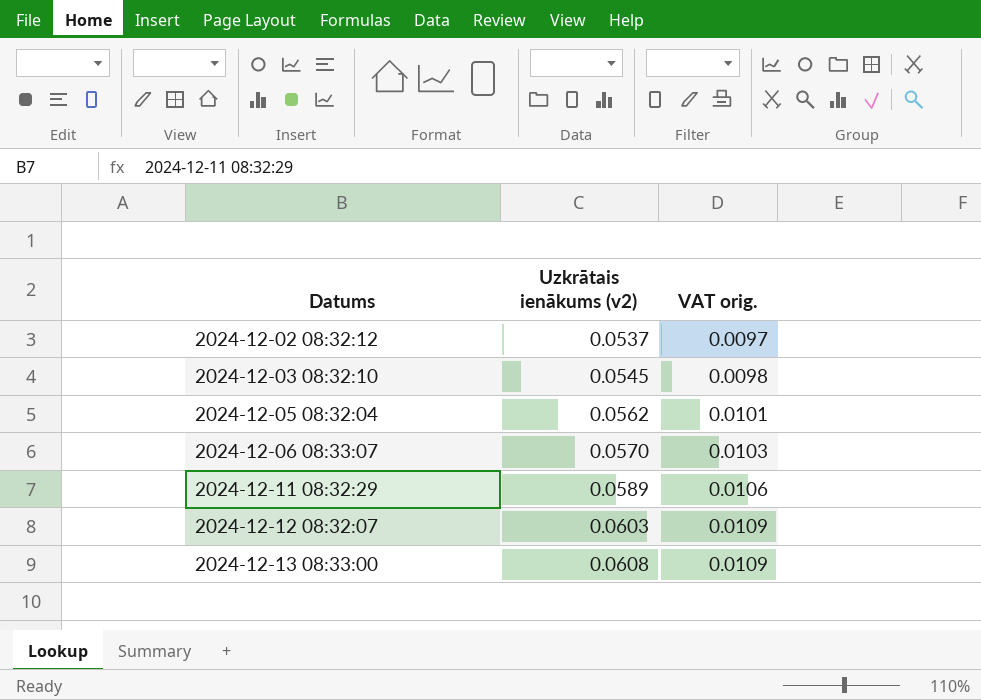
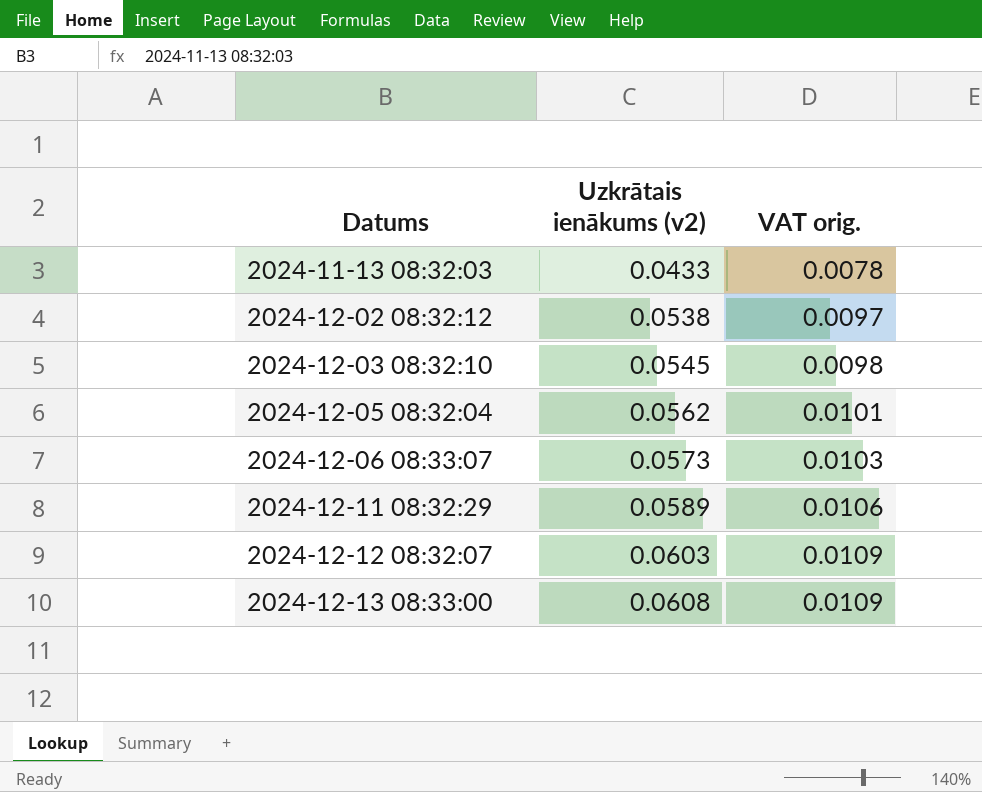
row 2024-11-13 08:32:03: none -> 0.0433 | 0.0078
2024-12-02 08:32:12 | Uzkrātais ienākums (v2): 0.0537 -> 0.0538
2024-12-06 08:33:07 | Uzkrātais ienākums (v2): 0.0570 -> 0.0573

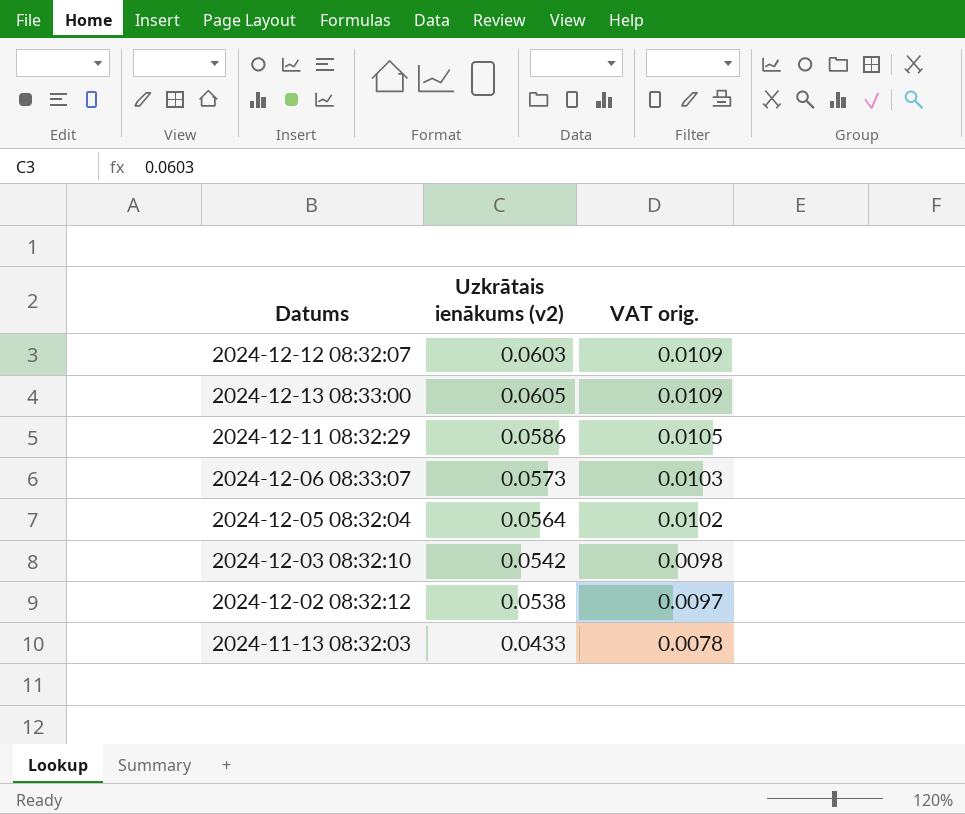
row order: Datums ascending -> VAT orig. descending
2024-12-13 08:33:00 | Uzkrātais ienākums (v2): 0.0608 -> 0.0605
2024-12-11 08:32:29 | Uzkrātais ienākums (v2): 0.0589 -> 0.0586
2024-12-11 08:32:29 | VAT orig.: 0.0106 -> 0.0105
2024-12-05 08:32:04 | Uzkrātais ienākums (v2): 0.0562 -> 0.0564
2024-12-05 08:32:04 | VAT orig.: 0.0101 -> 0.0102
2024-12-03 08:32:10 | Uzkrātais ienākums (v2): 0.0545 -> 0.0542

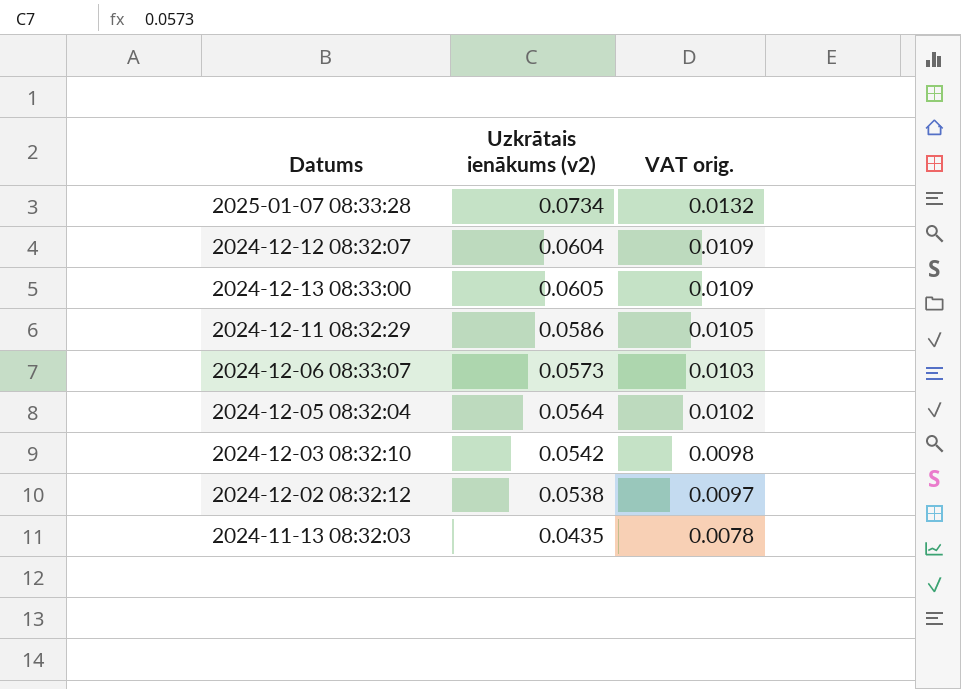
row 2025-01-07 08:33:28: none -> 0.0734 | 0.0132
2024-12-12 08:32:07 | Uzkrātais ienākums (v2): 0.0603 -> 0.0604
2024-11-13 08:32:03 | Uzkrātais ienākums (v2): 0.0433 -> 0.0435

